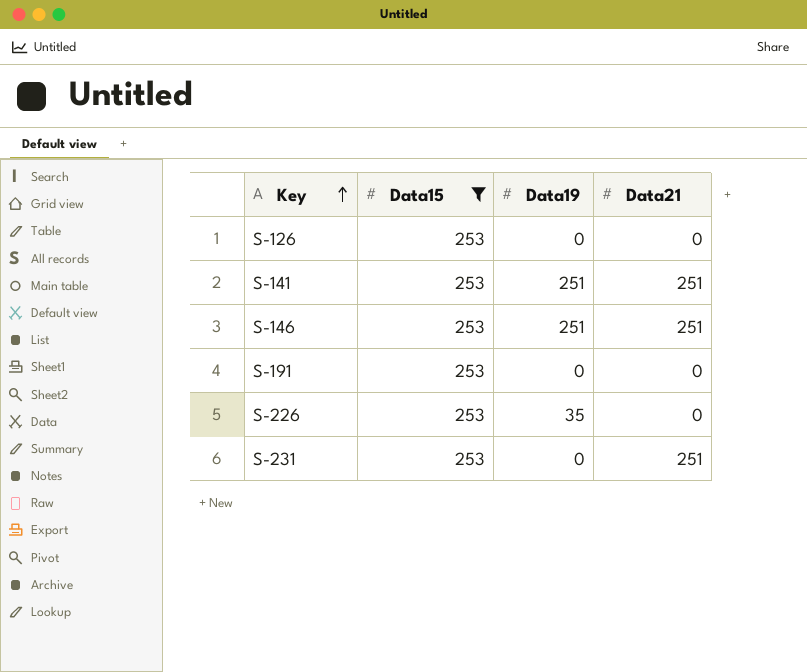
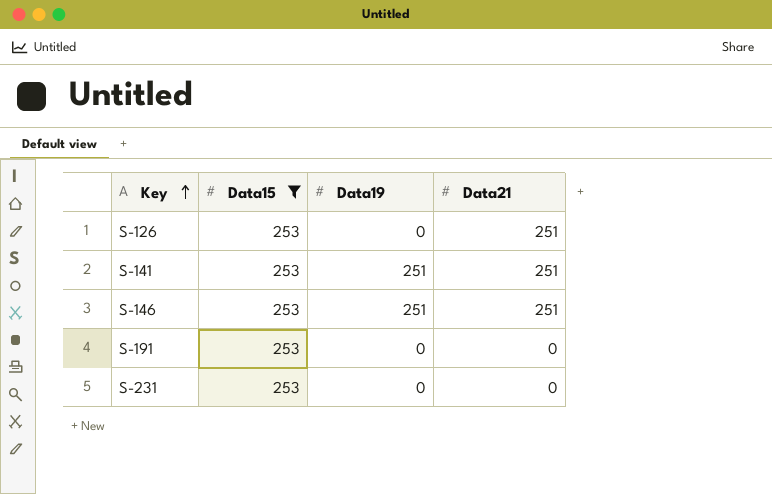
row S-226: 253 | 35 | 0 -> none
S-126 | Data21: 0 -> 251
S-231 | Data21: 251 -> 0

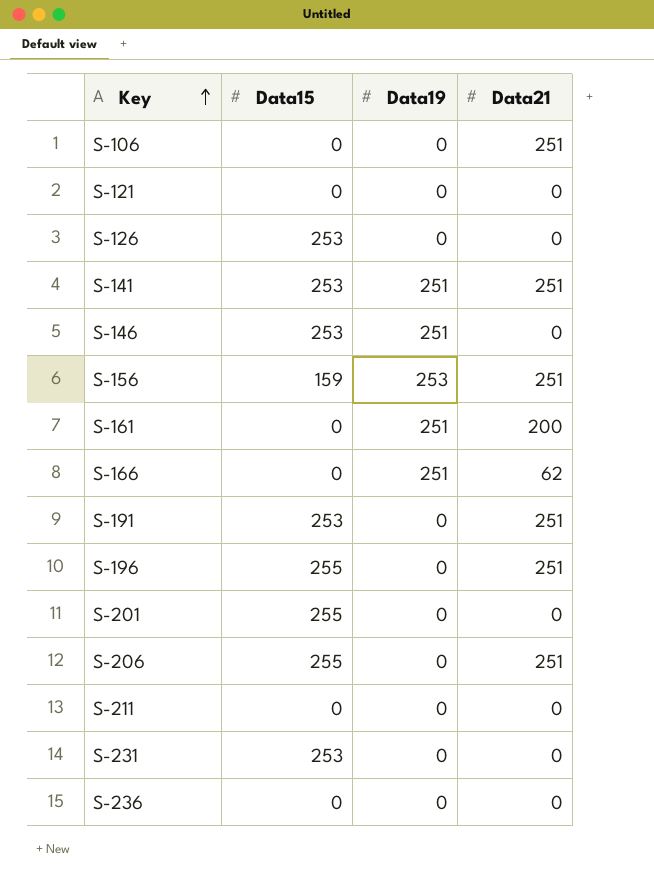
filter: Data15 = 253 -> none
S-126 | Data21: 251 -> 0
S-146 | Data21: 251 -> 0
S-191 | Data21: 0 -> 251

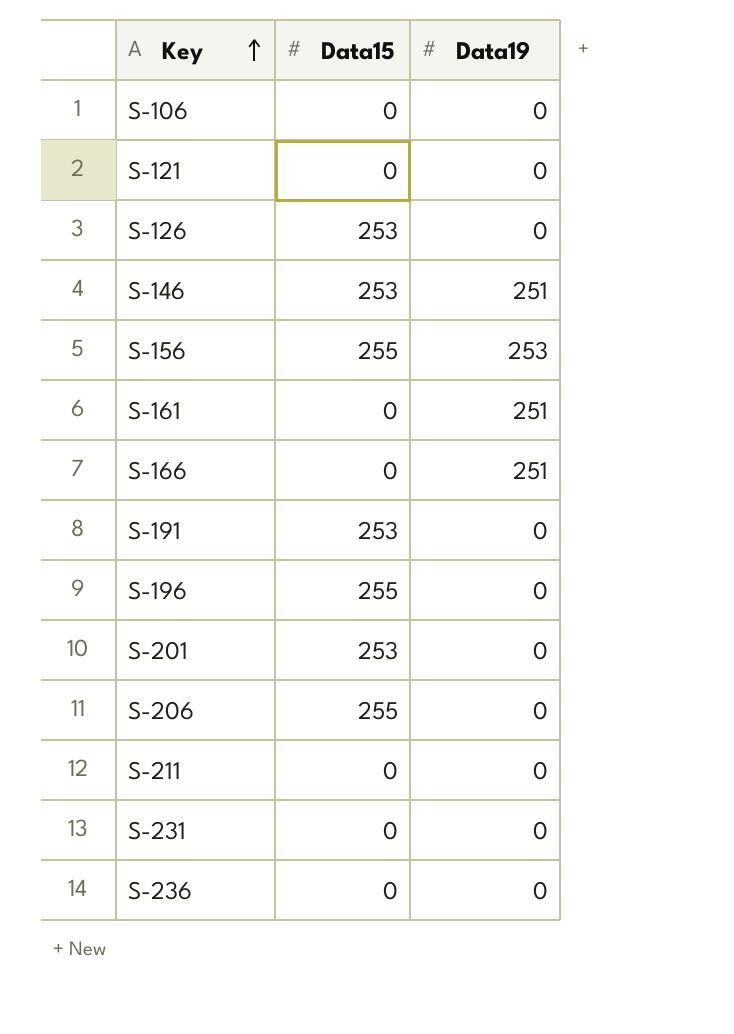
column Data21 | position: 4 -> none
row S-141: 253 | 251 | 251 -> none
S-156 | Data15: 159 -> 255
S-201 | Data15: 255 -> 253
S-231 | Data15: 253 -> 0

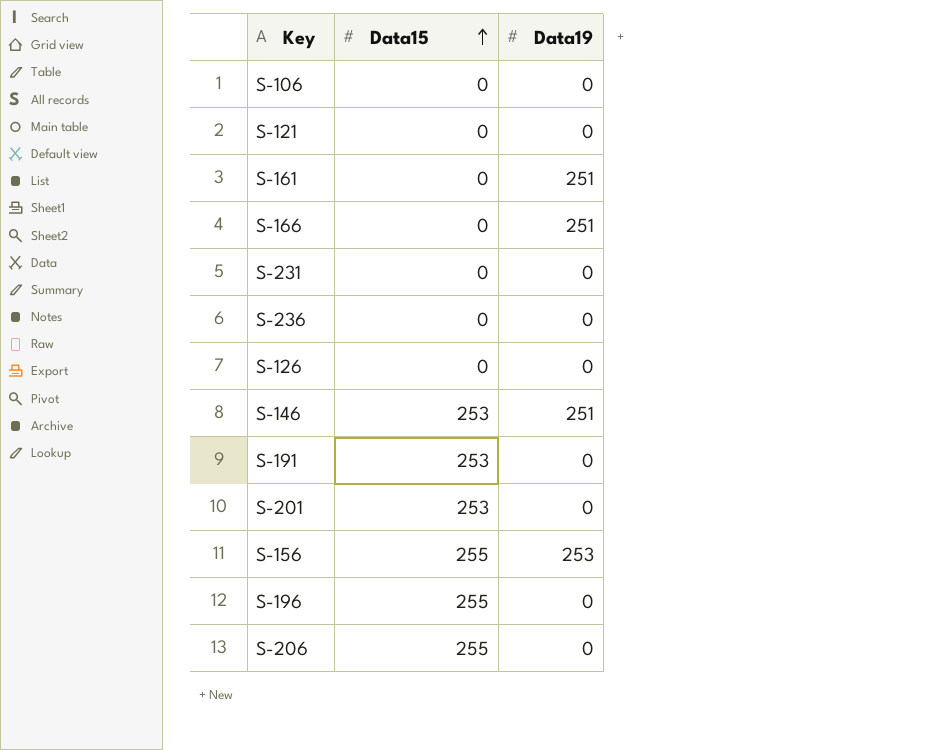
row order: Key ascending -> Data15 ascending
row S-211: 0 | 0 -> none
S-126 | Data15: 253 -> 0

